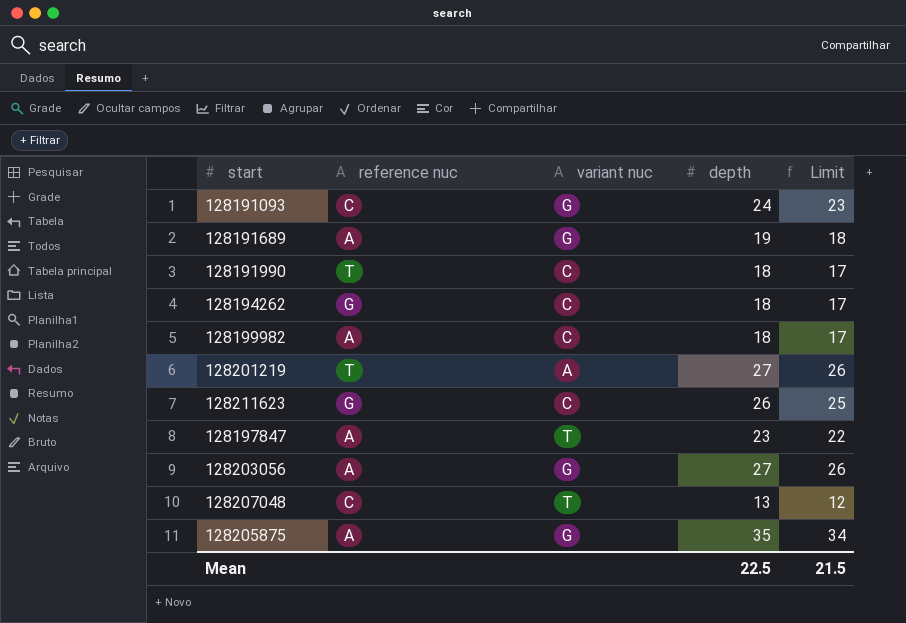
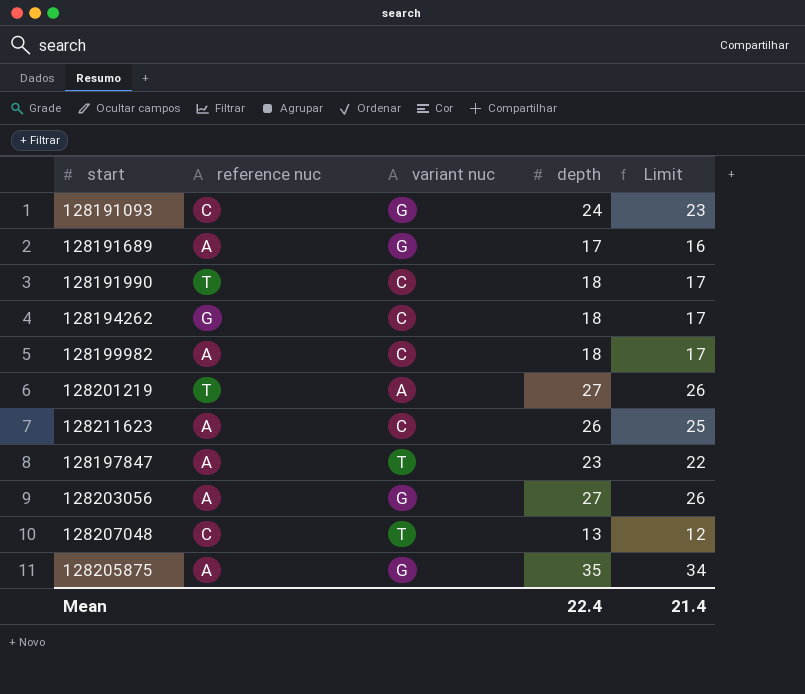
128191689 | depth: 19 -> 17
128191689 | Limit: 18 -> 16
128211623 | reference nuc: G -> A
Mean | depth: 22.5 -> 22.4
Mean | Limit: 21.5 -> 21.4

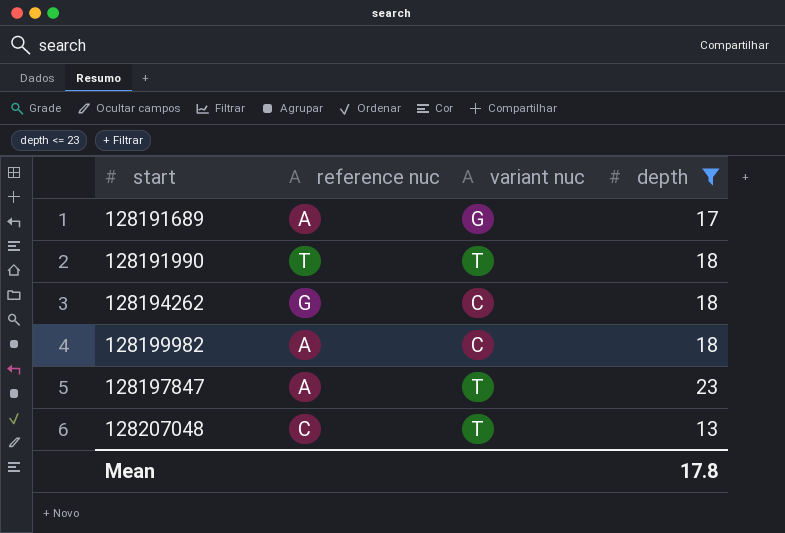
filter: none -> depth <= 23
column Limit | formula: [depth] - 1 -> none
128191990 | variant nuc: C -> T
Mean | depth: 22.4 -> 17.8

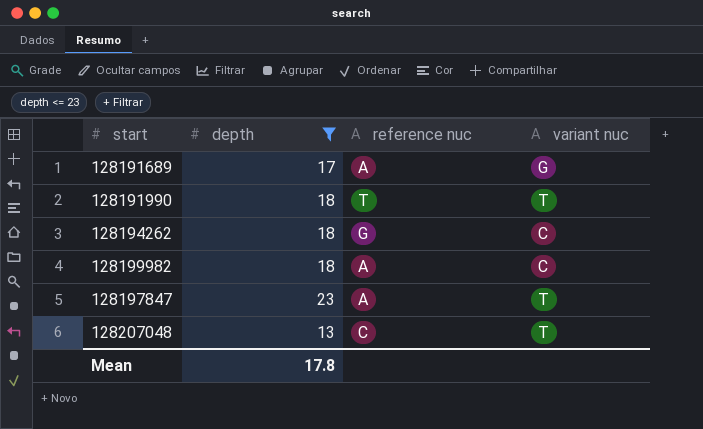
column depth | position: 4 -> 2

